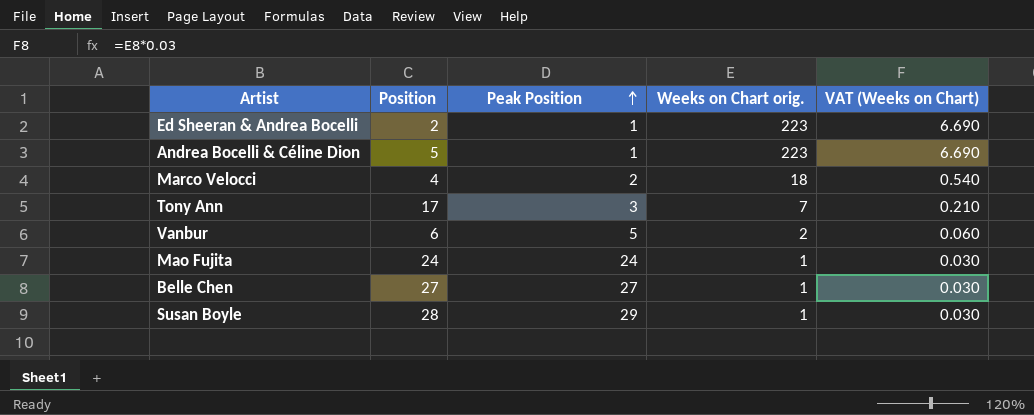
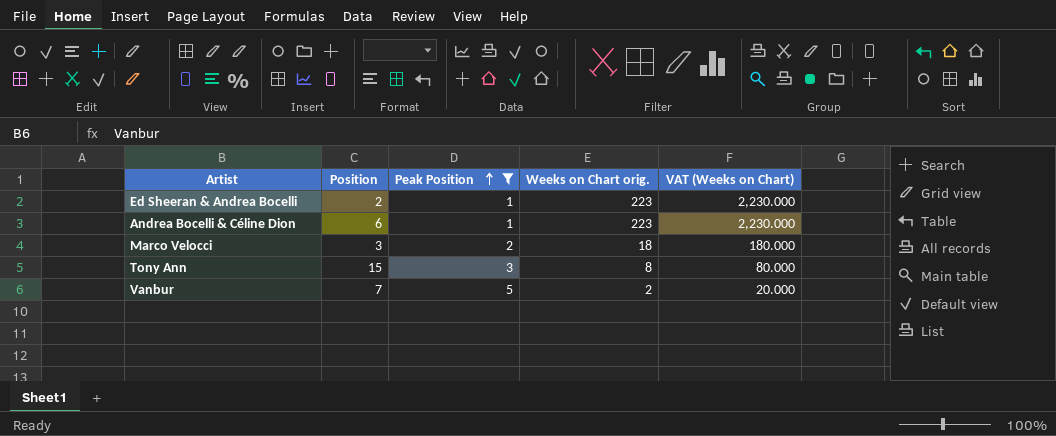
filter: none -> Peak Position <= 5
column VAT (Weeks on Chart) | formula: [Weeks on Chart orig.] * 0.03 -> [Weeks on Chart orig.] * 10
Andrea Bocelli & Céline Dion | Position: 5 -> 6
Marco Velocci | Position: 4 -> 3
Tony Ann | Position: 17 -> 15
Tony Ann | Weeks on Chart orig.: 7 -> 8
Vanbur | Position: 6 -> 7

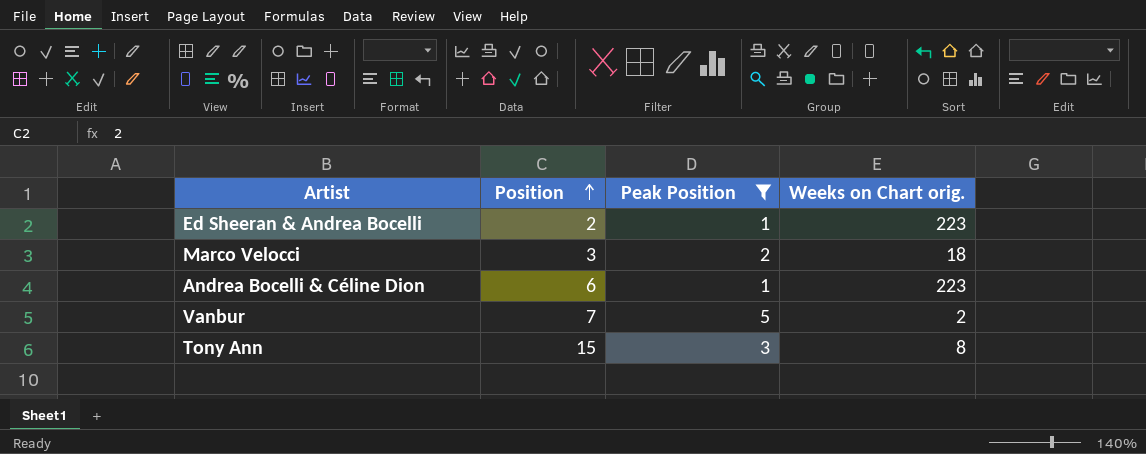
row order: Peak Position ascending -> Position ascending
column VAT (Weeks on Chart) | formula: [Weeks on Chart orig.] * 10 -> none

